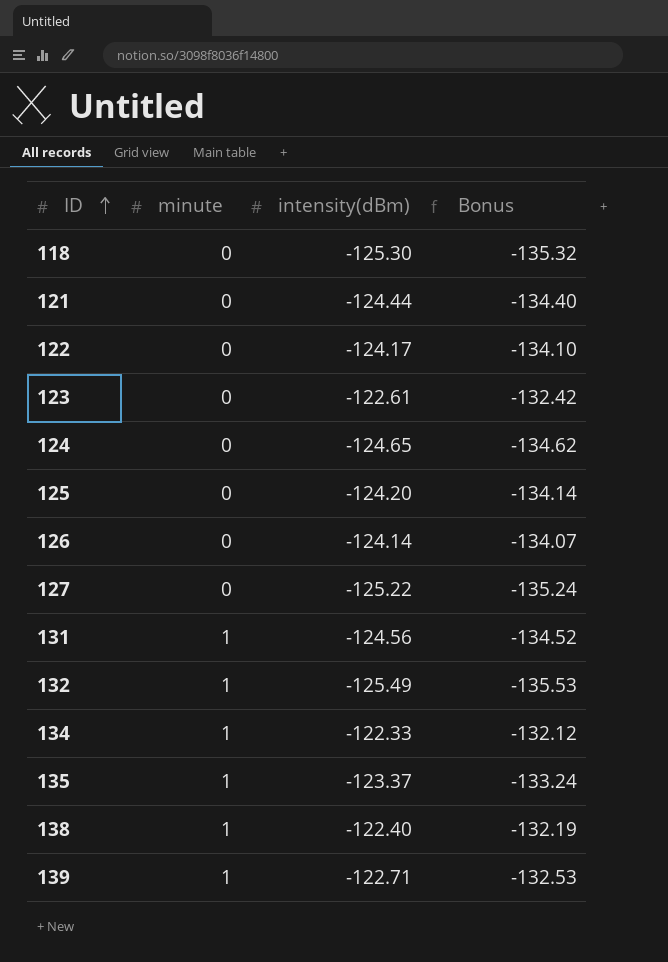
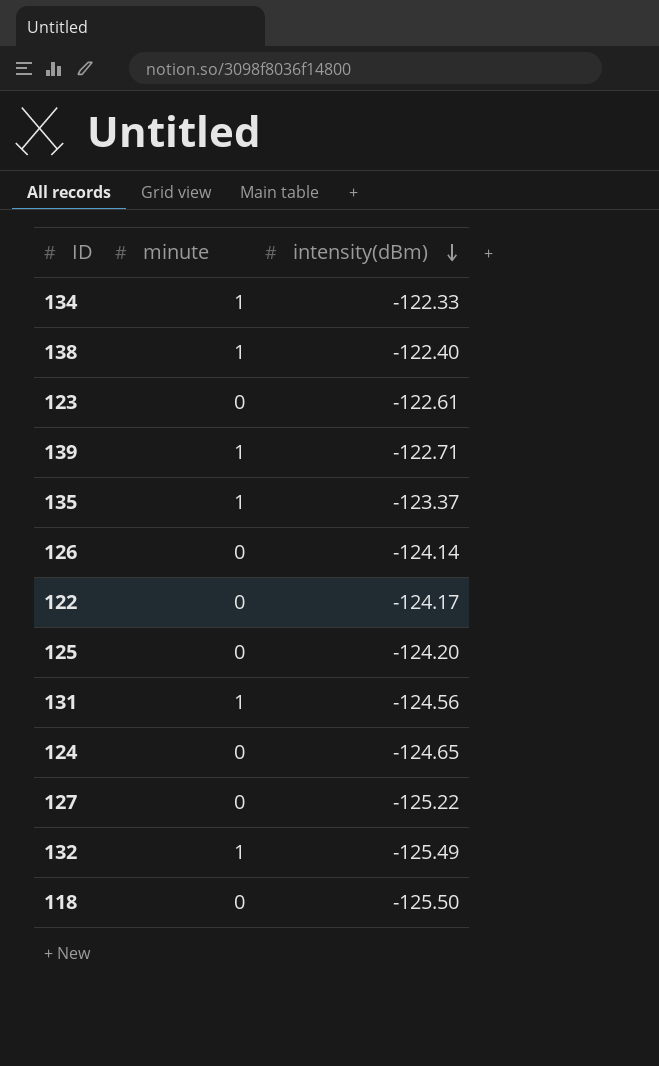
row order: ID ascending -> intensity(dBm) descending
column Bonus | formula: [intensity(dBm)] * 1.08 -> none
row 121: 0 | -124.44 | -134.40 -> none
118 | intensity(dBm): -125.30 -> -125.50

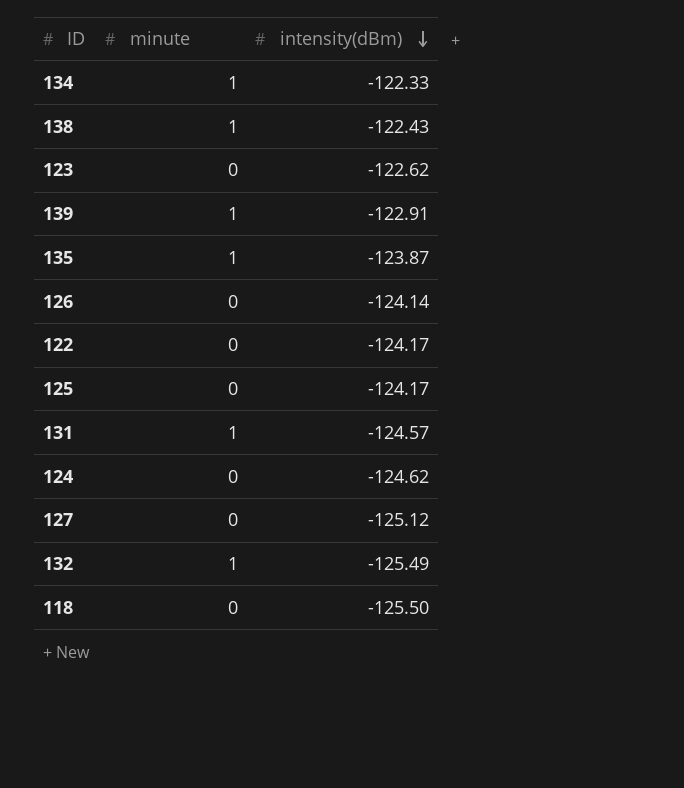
138 | intensity(dBm): -122.40 -> -122.43
123 | intensity(dBm): -122.61 -> -122.62
139 | intensity(dBm): -122.71 -> -122.91
135 | intensity(dBm): -123.37 -> -123.87
125 | intensity(dBm): -124.20 -> -124.17
131 | intensity(dBm): -124.56 -> -124.57
124 | intensity(dBm): -124.65 -> -124.62
127 | intensity(dBm): -125.22 -> -125.12

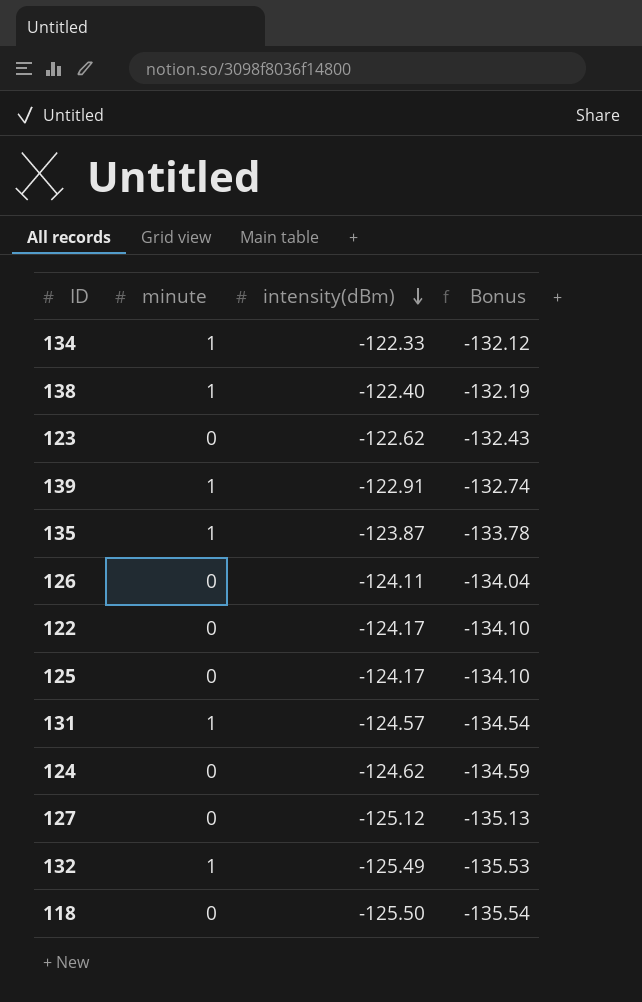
column Bonus | formula: none -> [intensity(dBm)] * 1.08
138 | intensity(dBm): -122.43 -> -122.40
126 | intensity(dBm): -124.14 -> -124.11

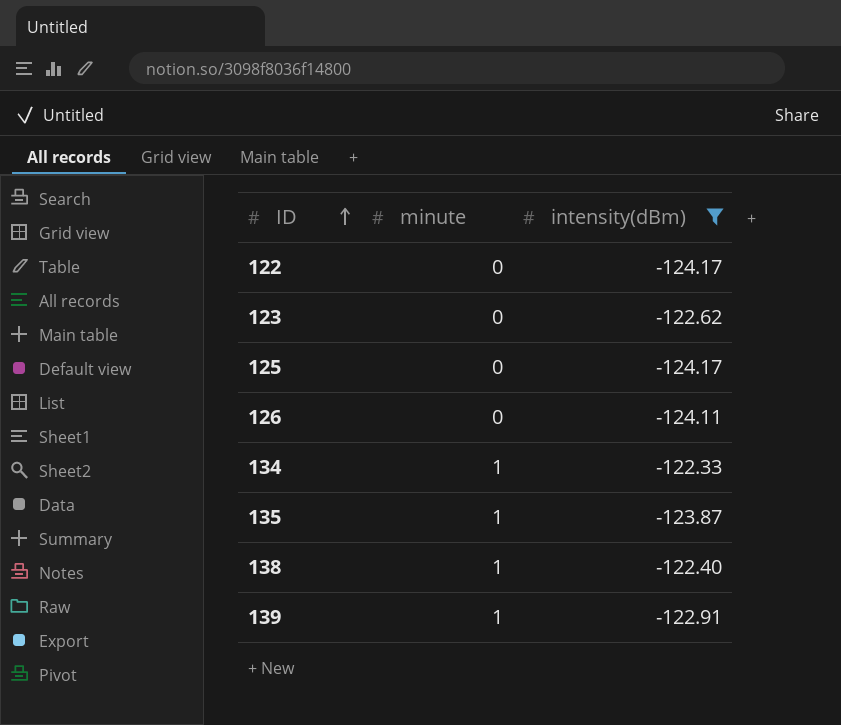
filter: none -> intensity(dBm) >= -124.17
row order: intensity(dBm) descending -> ID ascending
column Bonus | formula: [intensity(dBm)] * 1.08 -> none

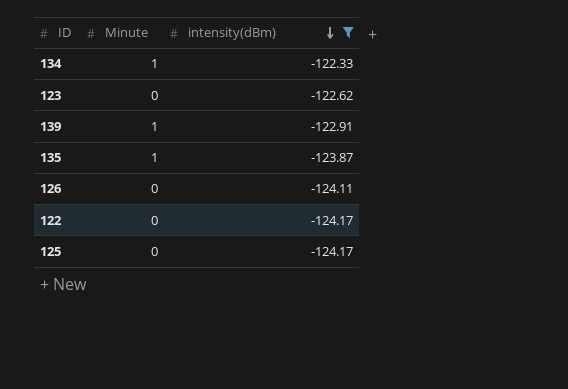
row order: ID ascending -> intensity(dBm) descending
column name: minute -> Minute
row 138: 1 | -122.40 -> none

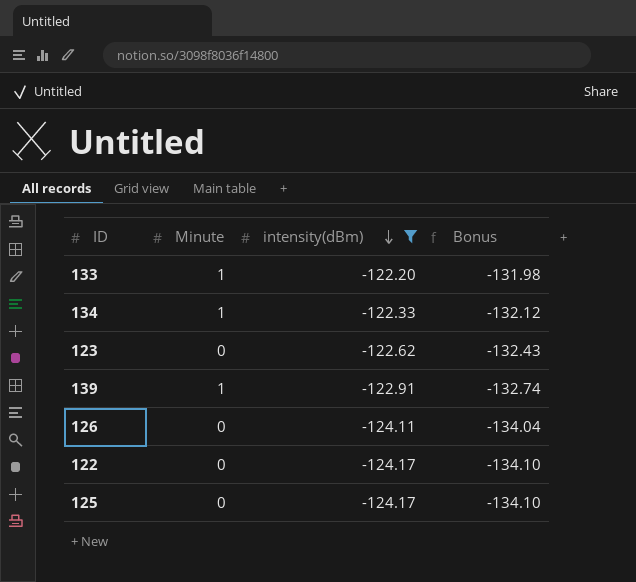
column Bonus | formula: none -> [intensity(dBm)] * 1.08
row 135: 1 | -123.87 -> none
row 133: none -> 1 | -122.20 | -131.98

